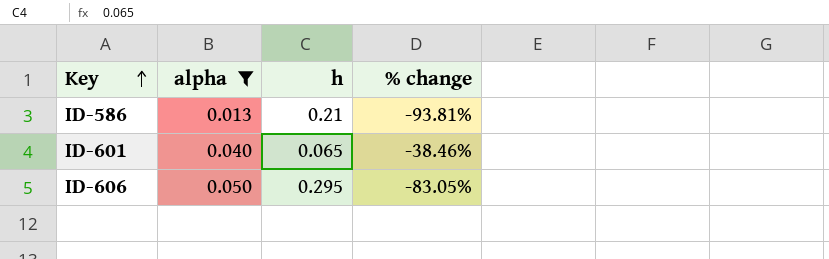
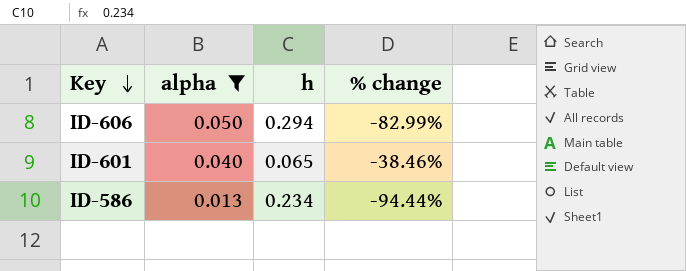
row order: Key ascending -> Key descending
ID-606 | h: 0.295 -> 0.294
ID-606 | % change: -83.05% -> -82.99%
ID-586 | h: 0.21 -> 0.234
ID-586 | % change: -93.81% -> -94.44%

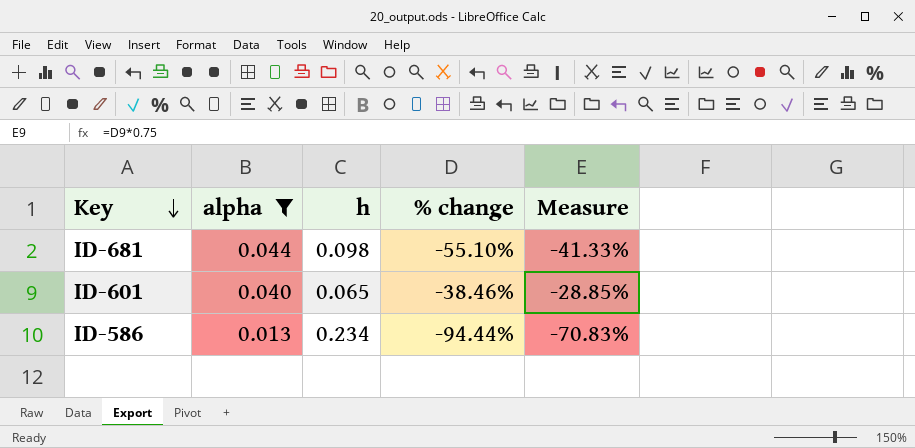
column Measure | formula: none -> [% change] * 0.75
row ID-606: 0.050 | 0.294 | -82.99% -> none
row ID-681: none -> 0.044 | 0.098 | -55.10% | -41.33%

